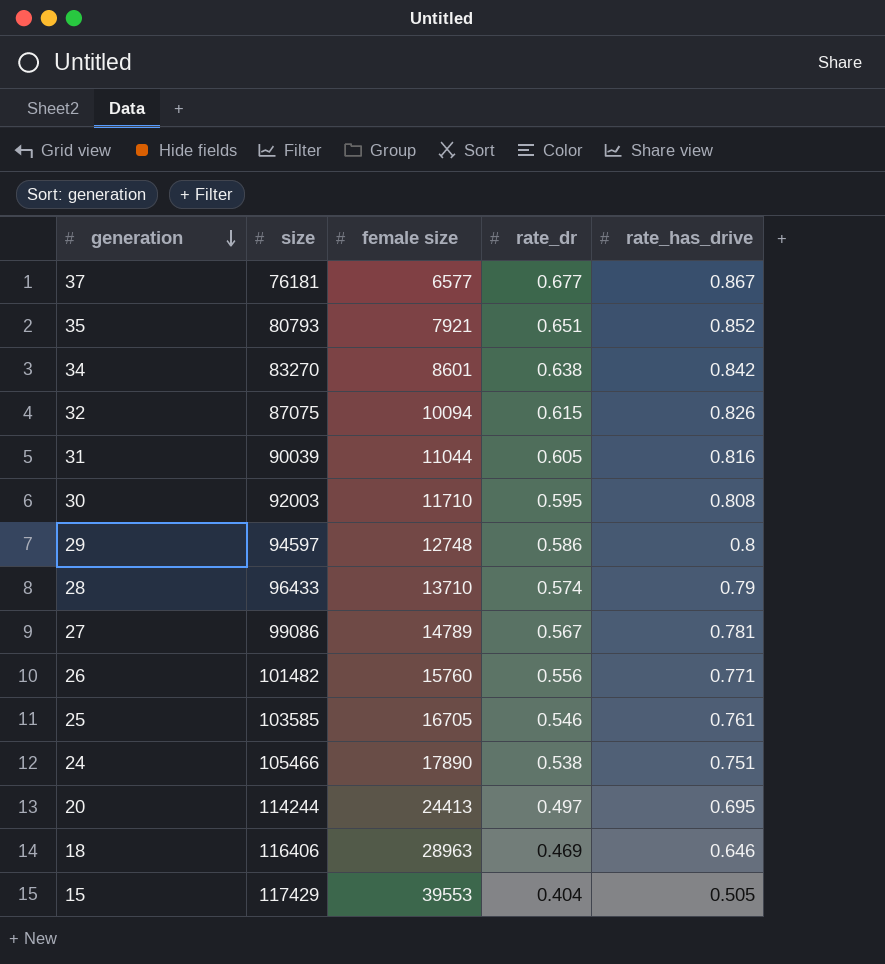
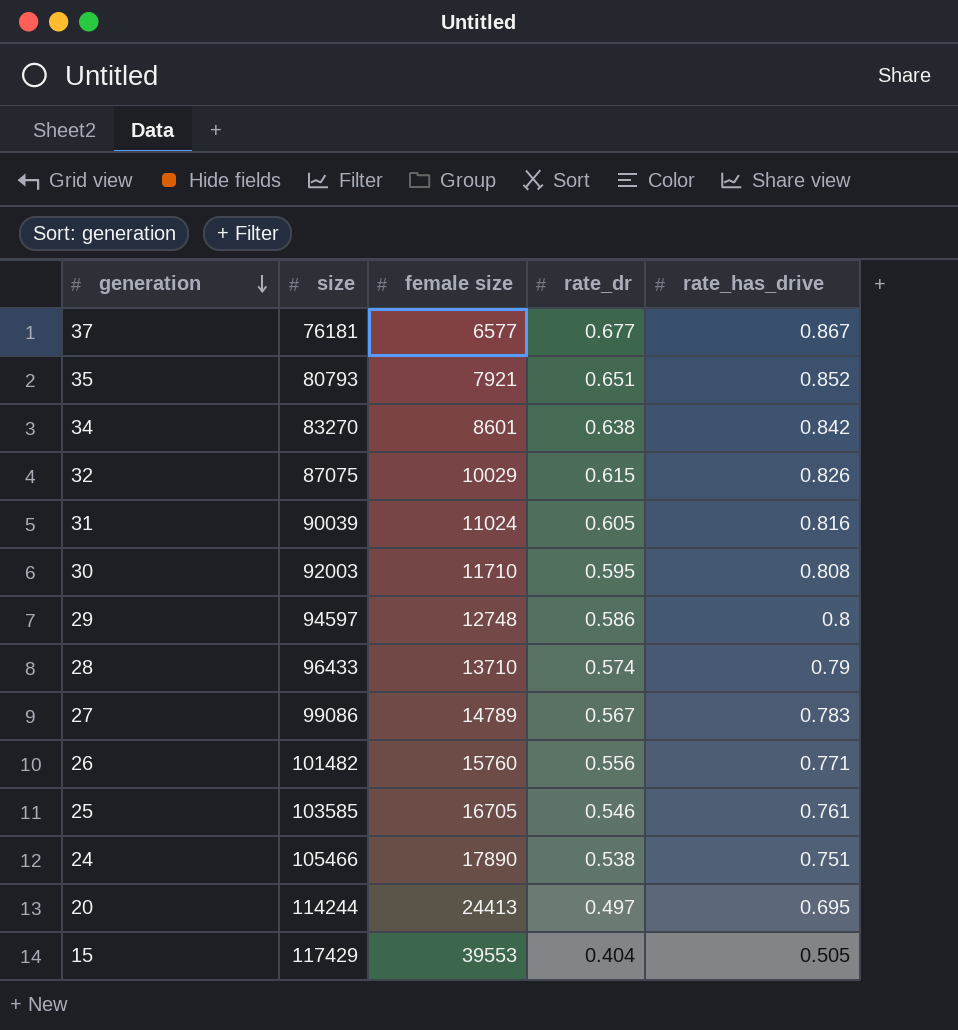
row 18: 116406 | 28963 | 0.469 | 0.646 -> none
32 | female size: 10094 -> 10029
31 | female size: 11044 -> 11024
27 | rate_has_drive: 0.781 -> 0.783

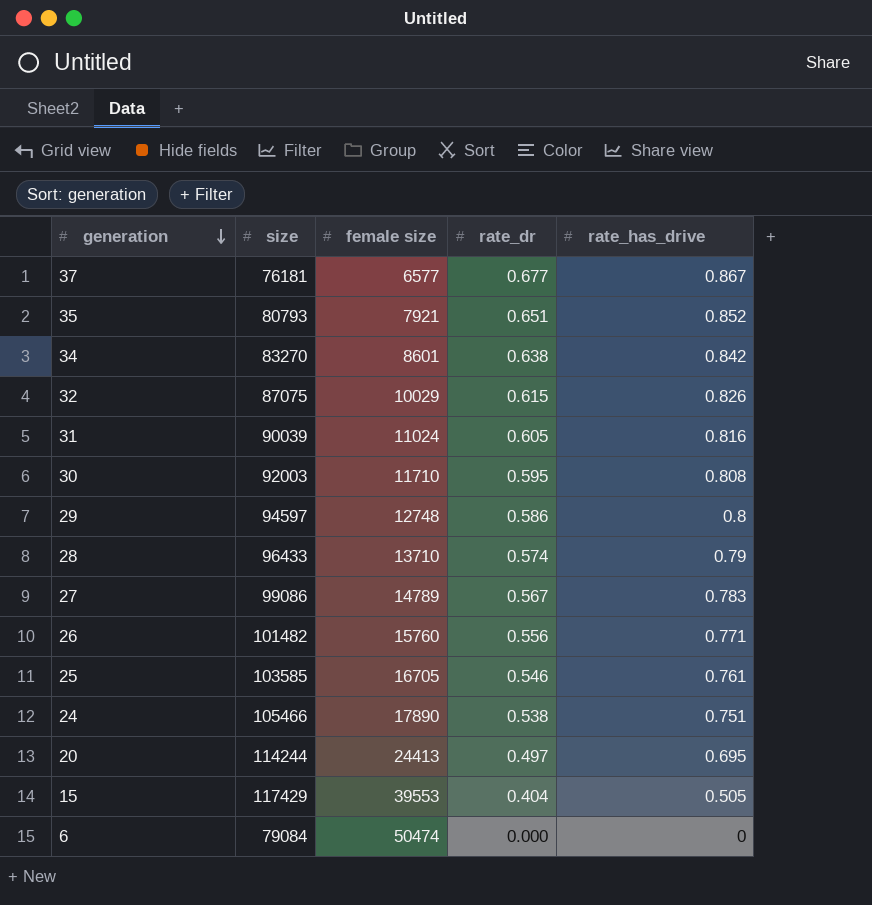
row 6: none -> 79084 | 50474 | 0.000 | 0

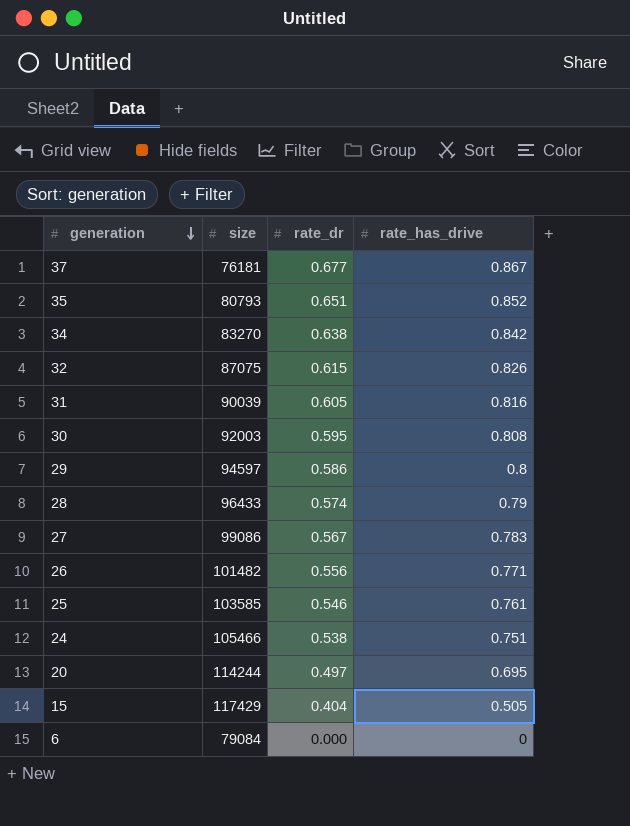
column female size | position: 3 -> none

